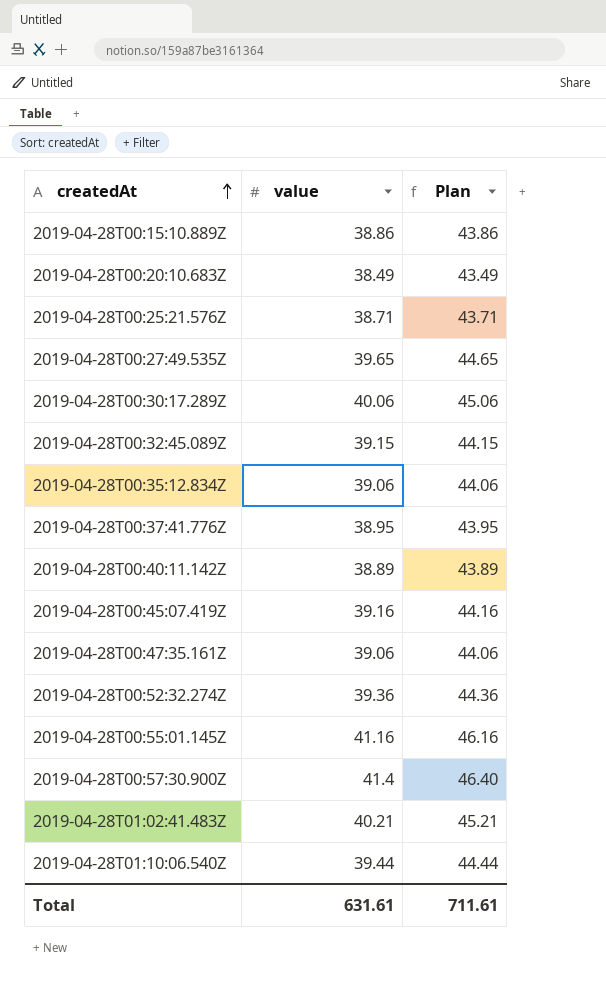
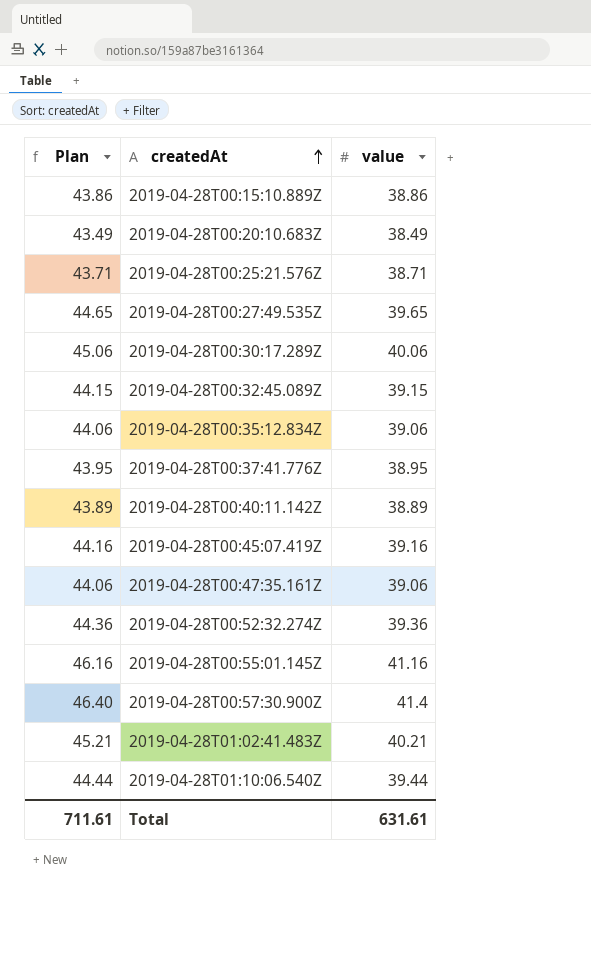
column Plan | position: 3 -> 1

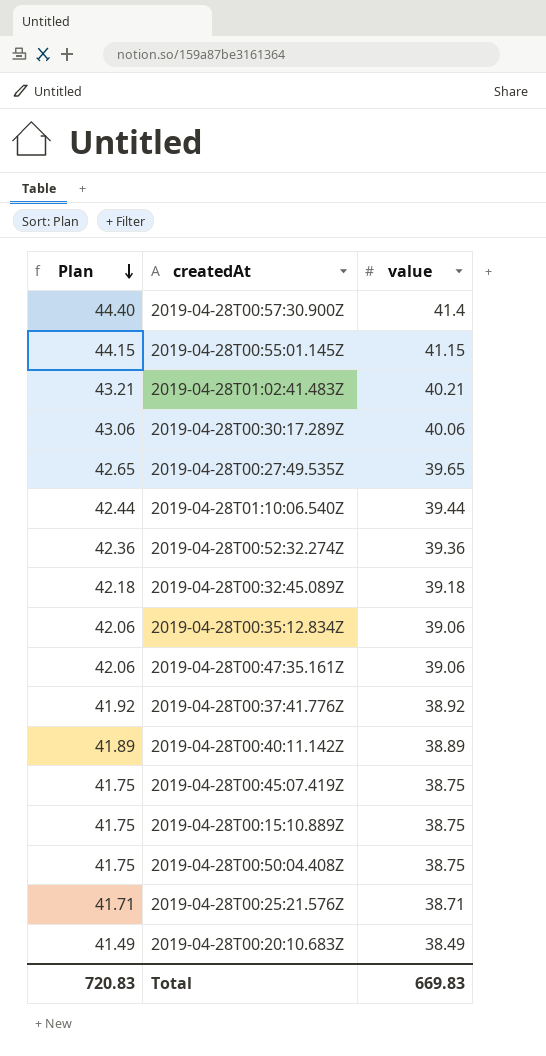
row order: createdAt ascending -> Plan descending
column Plan | formula: [value] + 5 -> [value] + 3
2019-04-28T00:55:01.145Z | value: 41.16 -> 41.15
2019-04-28T00:32:45.089Z | value: 39.15 -> 39.18
2019-04-28T00:37:41.776Z | value: 38.95 -> 38.92
2019-04-28T00:45:07.419Z | value: 39.16 -> 38.75
2019-04-28T00:15:10.889Z | value: 38.86 -> 38.75
row 2019-04-28T00:50:04.408Z: none -> 41.75 | 38.75
Total | Plan: 711.61 -> 720.83
Total | value: 631.61 -> 669.83

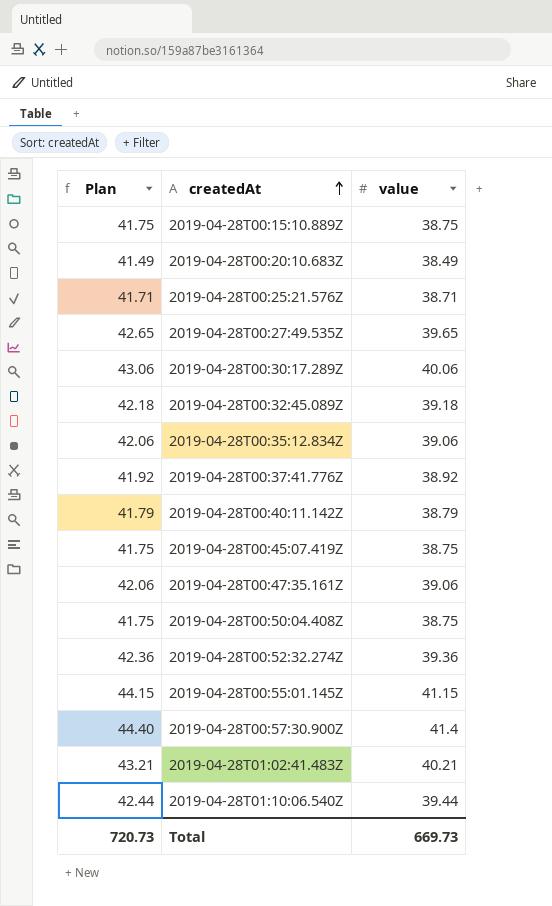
row order: Plan descending -> createdAt ascending
2019-04-28T00:40:11.142Z | Plan: 41.89 -> 41.79
2019-04-28T00:40:11.142Z | value: 38.89 -> 38.79
Total | Plan: 720.83 -> 720.73
Total | value: 669.83 -> 669.73

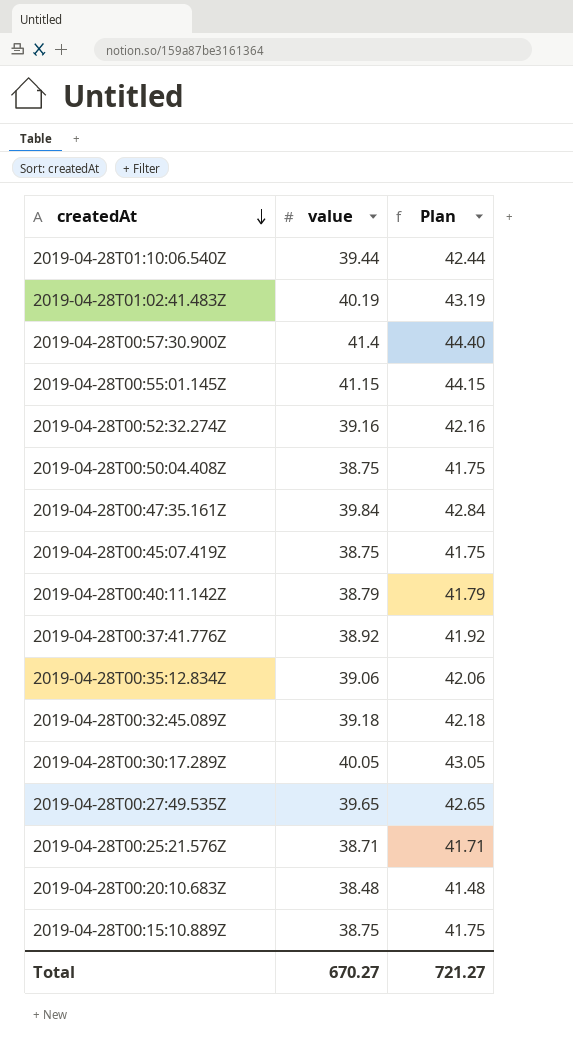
row order: createdAt ascending -> createdAt descending
column Plan | position: 1 -> 3
2019-04-28T01:02:41.483Z | value: 40.21 -> 40.19
2019-04-28T01:02:41.483Z | Plan: 43.21 -> 43.19
2019-04-28T00:52:32.274Z | value: 39.36 -> 39.16
2019-04-28T00:52:32.274Z | Plan: 42.36 -> 42.16
2019-04-28T00:47:35.161Z | value: 39.06 -> 39.84
2019-04-28T00:47:35.161Z | Plan: 42.06 -> 42.84
2019-04-28T00:30:17.289Z | value: 40.06 -> 40.05
2019-04-28T00:30:17.289Z | Plan: 43.06 -> 43.05
2019-04-28T00:20:10.683Z | value: 38.49 -> 38.48
2019-04-28T00:20:10.683Z | Plan: 41.49 -> 41.48
Total | value: 669.73 -> 670.27
Total | Plan: 720.73 -> 721.27

